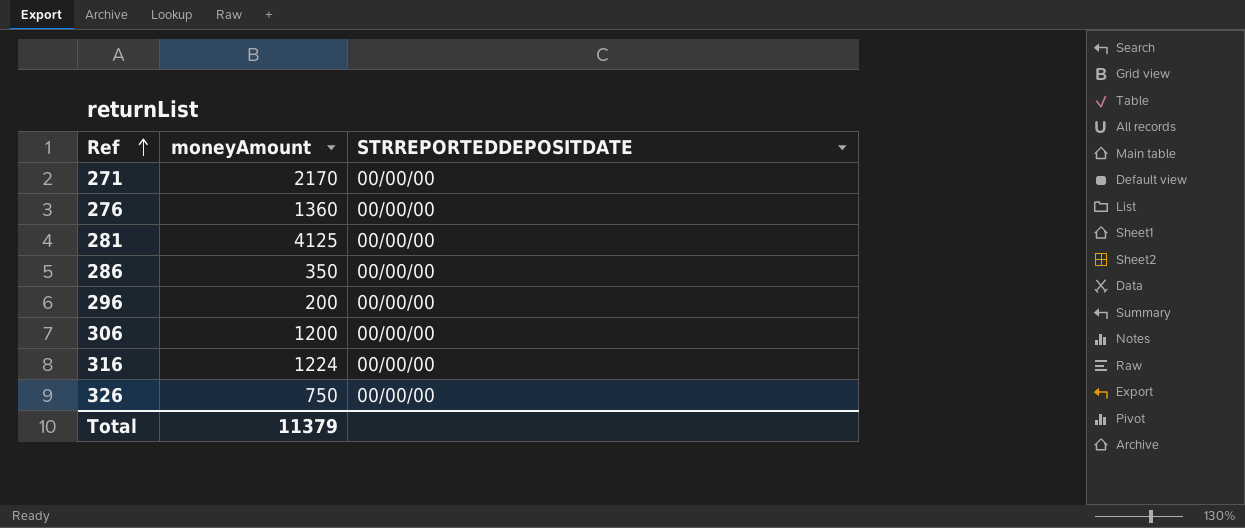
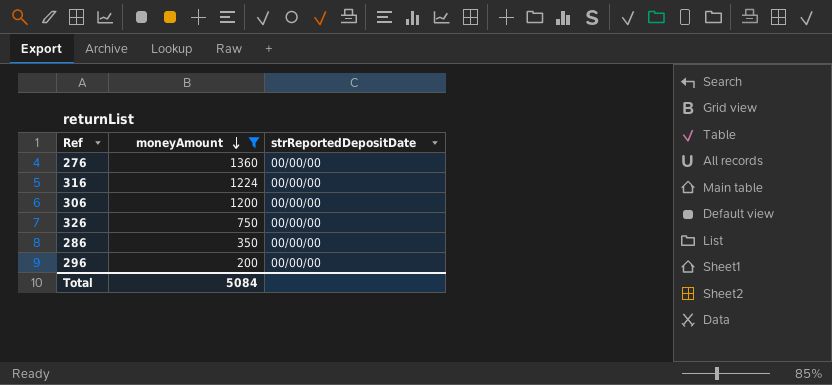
filter: none -> moneyAmount <= 1360
row order: Ref ascending -> moneyAmount descending
column name: STRREPORTEDDEPOSITDATE -> strReportedDepositDate
Total | moneyAmount: 11379 -> 5084

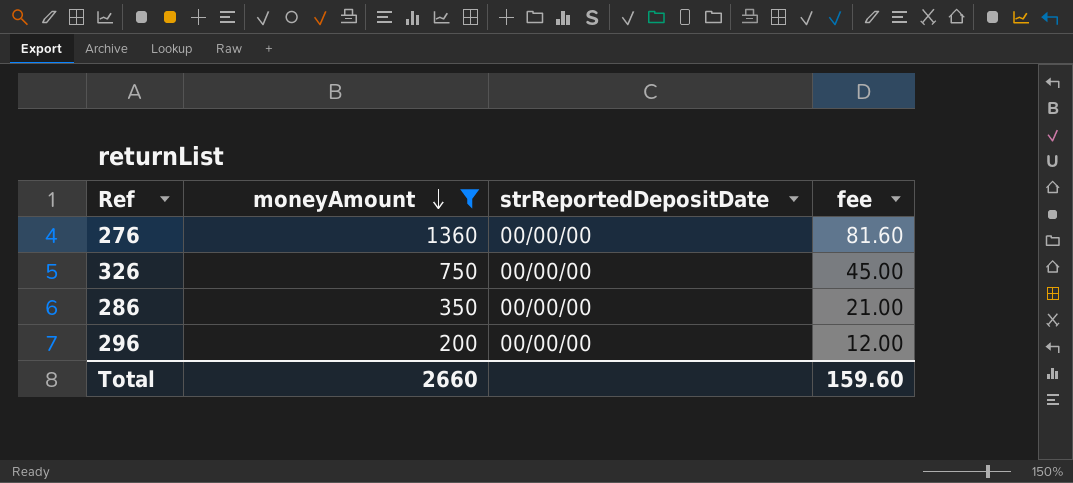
column fee | formula: none -> [moneyAmount] * 0.06
row 316: 1224 | 00/00/00 -> none
row 306: 1200 | 00/00/00 -> none
Total | moneyAmount: 5084 -> 2660

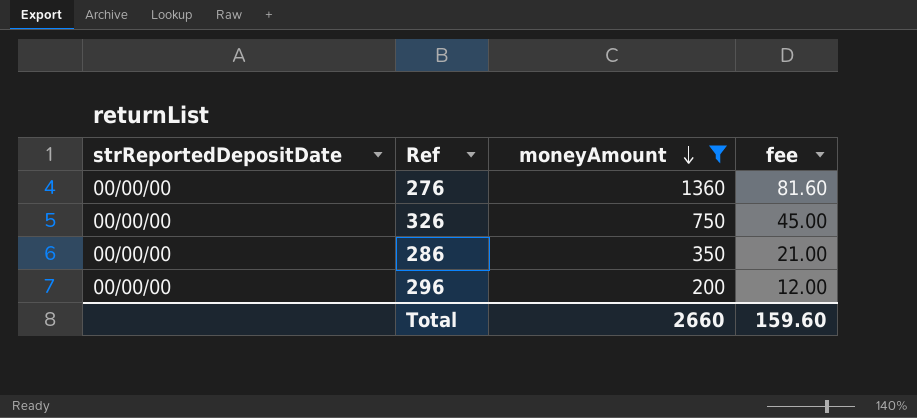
column strReportedDepositDate | position: 3 -> 1

